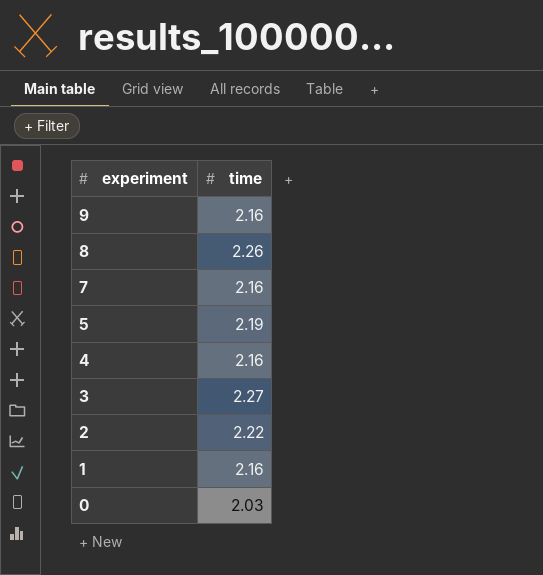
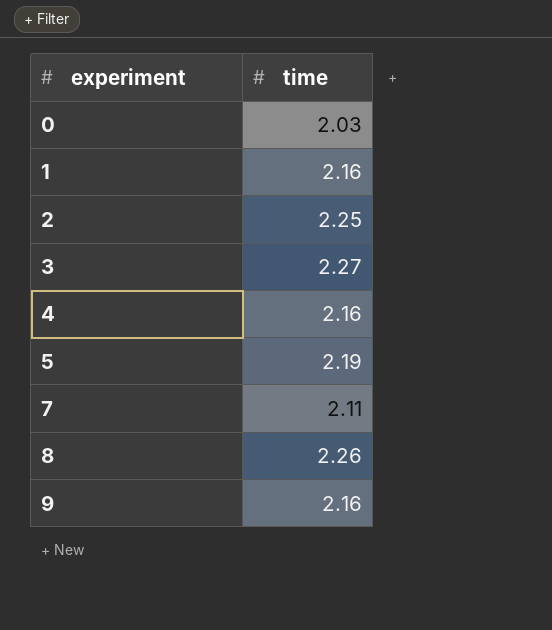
row order: experiment descending -> experiment ascending
2 | time: 2.22 -> 2.25
7 | time: 2.16 -> 2.11

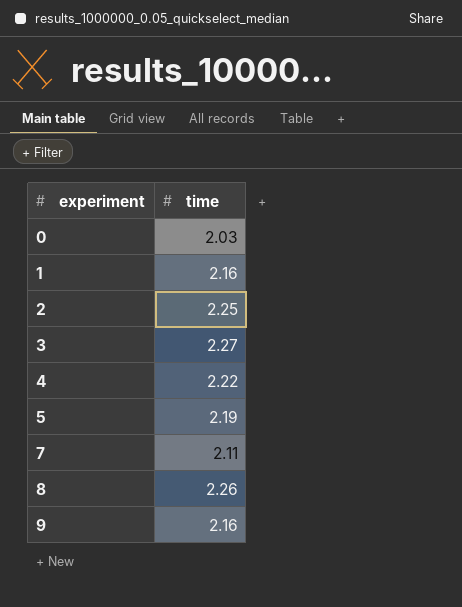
4 | time: 2.16 -> 2.22

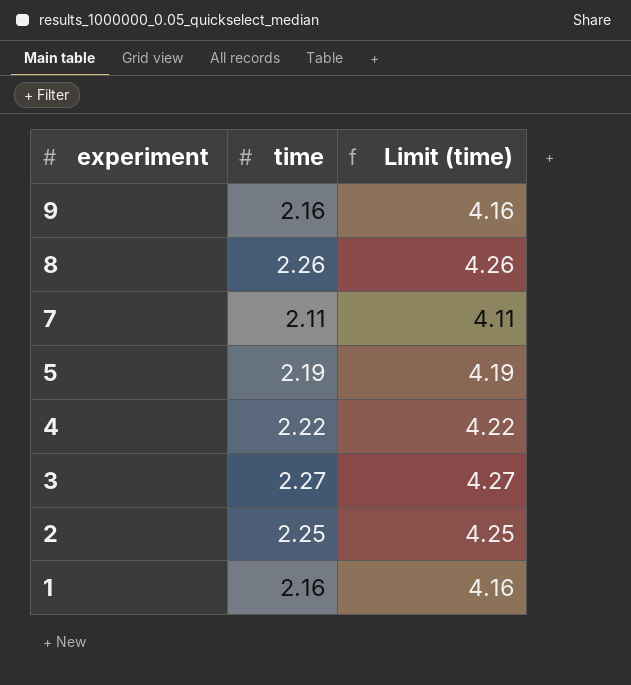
row order: experiment ascending -> experiment descending
column Limit (time) | formula: none -> [time] + 2
row 0: 2.03 -> none

